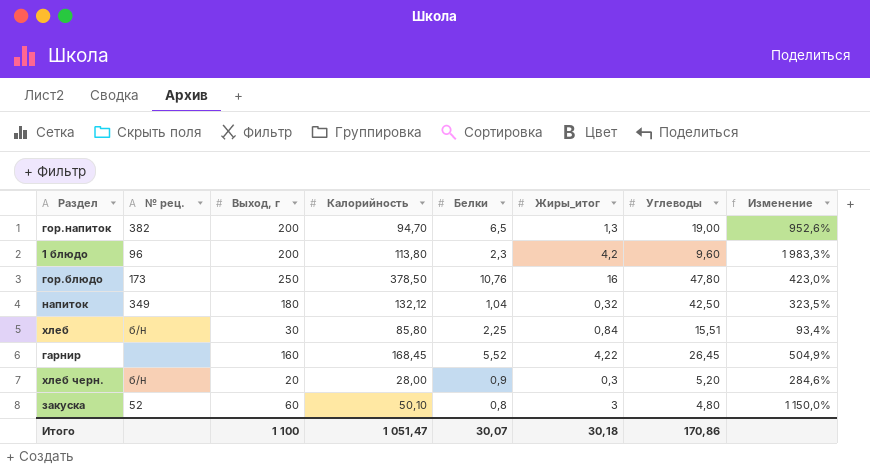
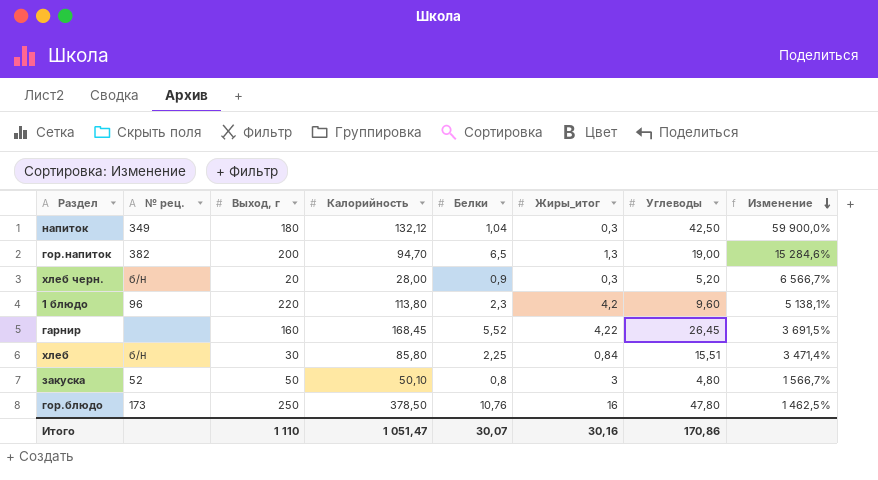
row order: none -> Изменение descending
column Изменение | formula: ([Выход, г] - [Углеводы]) / [Углеводы] -> ([Выход, г] - [Жиры_итог]) / [Жиры_итог]
напиток | Жиры_итог: 0,32 -> 0,3
1 блюдо | Выход, г: 200 -> 220
закуска | Выход, г: 60 -> 50
Итого | Выход, г: 1 100 -> 1 110
Итого | Жиры_итог: 30,18 -> 30,16

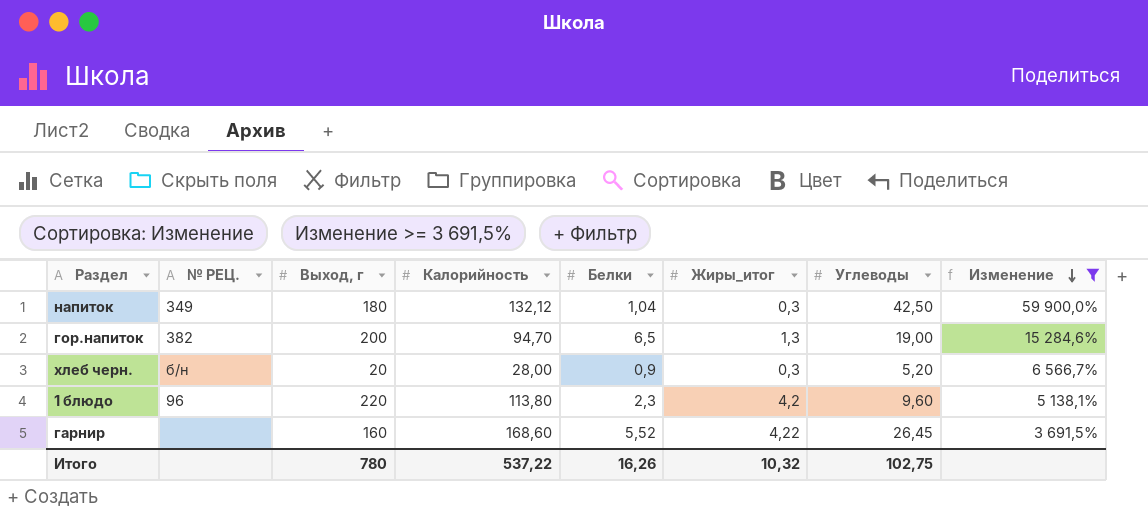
filter: none -> Изменение >= 3 691,5%
column name: № рец. -> № РЕЦ.
гарнир | Калорийность: 168,45 -> 168,60
Итого | Выход, г: 1 110 -> 780
Итого | Калорийность: 1 051,47 -> 537,22
Итого | Белки: 30,07 -> 16,26
Итого | Жиры_итог: 30,16 -> 10,32
Итого | Углеводы: 170,86 -> 102,75

